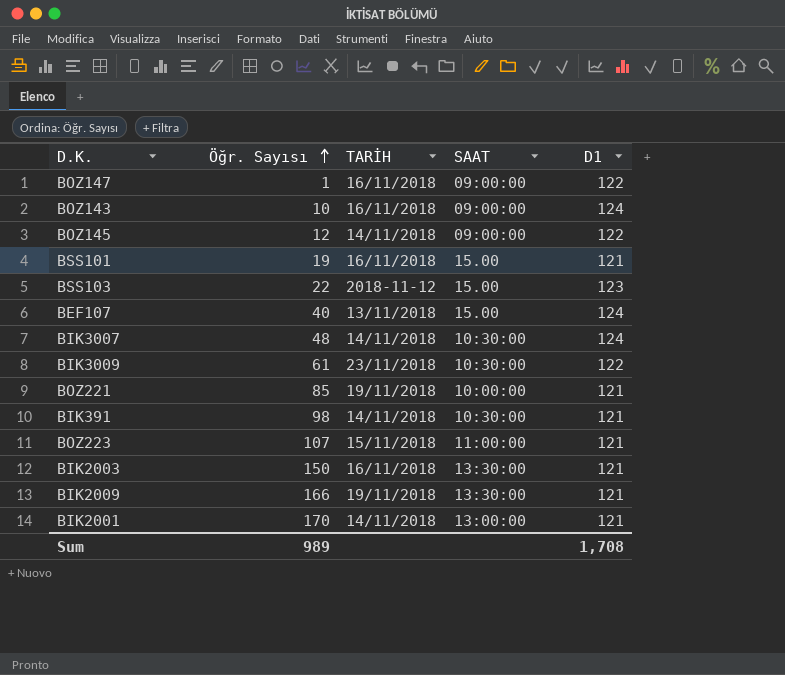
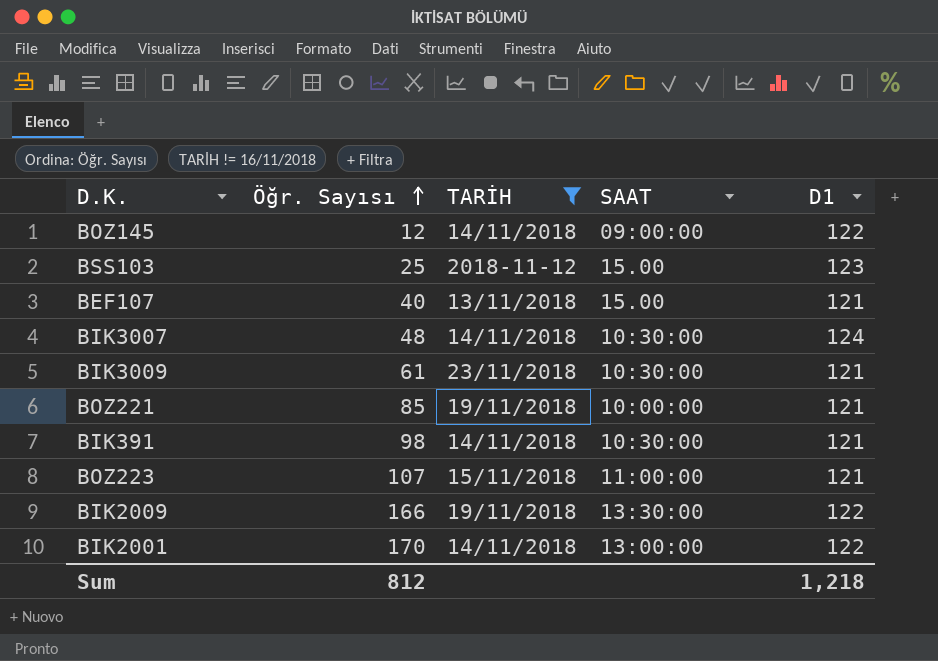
filter: none -> TARİH != 16/11/2018
BSS103 | Öğr. Sayısı: 22 -> 25
BEF107 | D1: 124 -> 121
BIK3009 | D1: 122 -> 121
BIK2009 | D1: 121 -> 122
BIK2001 | D1: 121 -> 122
Sum | Öğr. Sayısı: 989 -> 812
Sum | D1: 1,708 -> 1,218

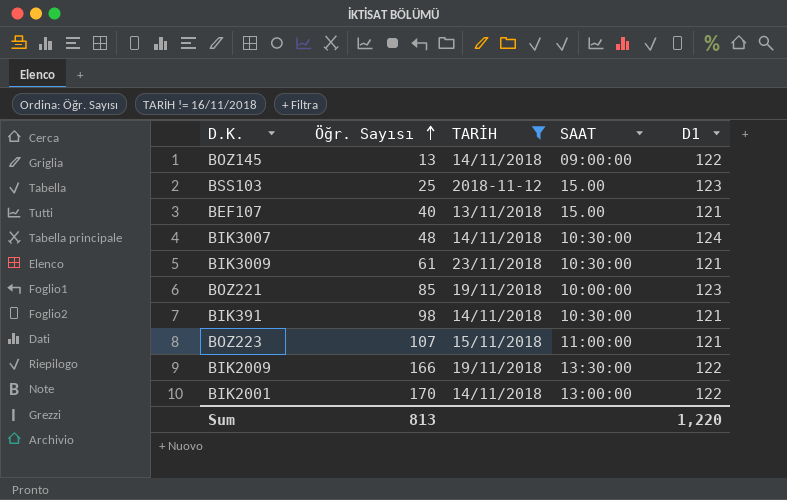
BOZ145 | Öğr. Sayısı: 12 -> 13
BOZ221 | D1: 121 -> 123
Sum | Öğr. Sayısı: 812 -> 813
Sum | D1: 1,218 -> 1,220

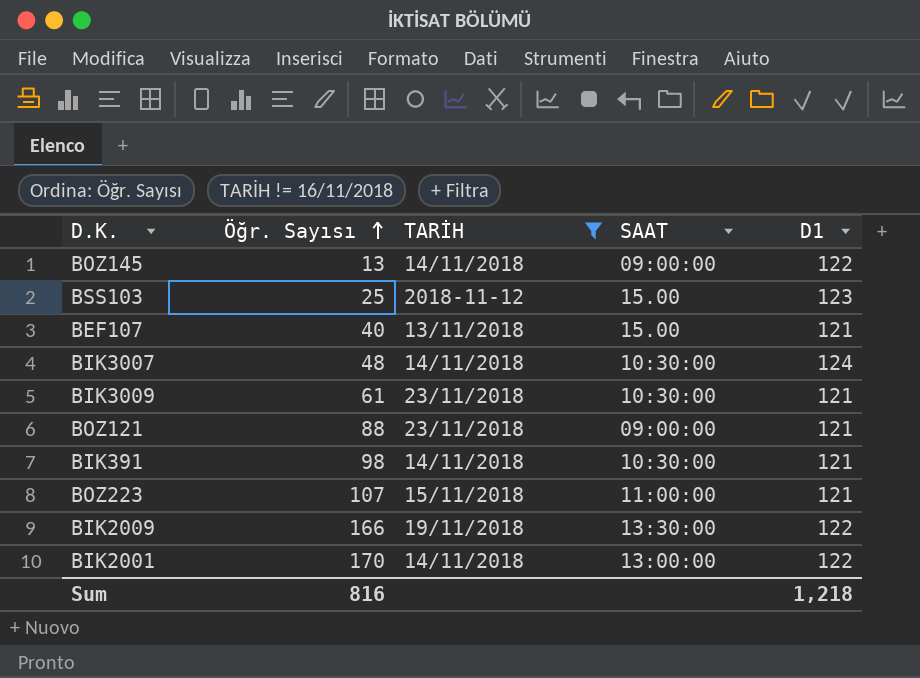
row BOZ221: 85 | 19/11/2018 | 10:00:00 | 123 -> none
row BOZ121: none -> 88 | 23/11/2018 | 09:00:00 | 121
Sum | Öğr. Sayısı: 813 -> 816
Sum | D1: 1,220 -> 1,218

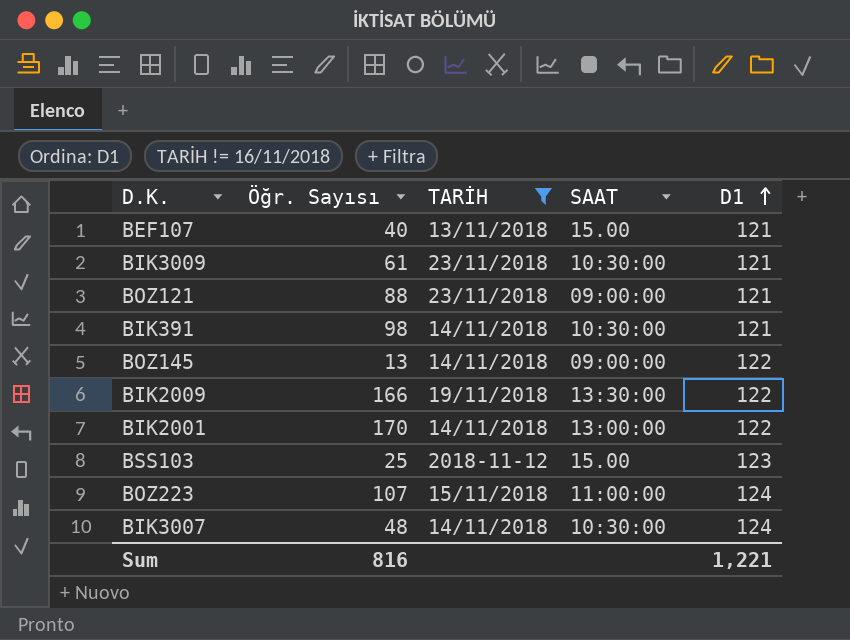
row order: Öğr. Sayısı ascending -> D1 ascending
BOZ223 | D1: 121 -> 124
Sum | D1: 1,218 -> 1,221

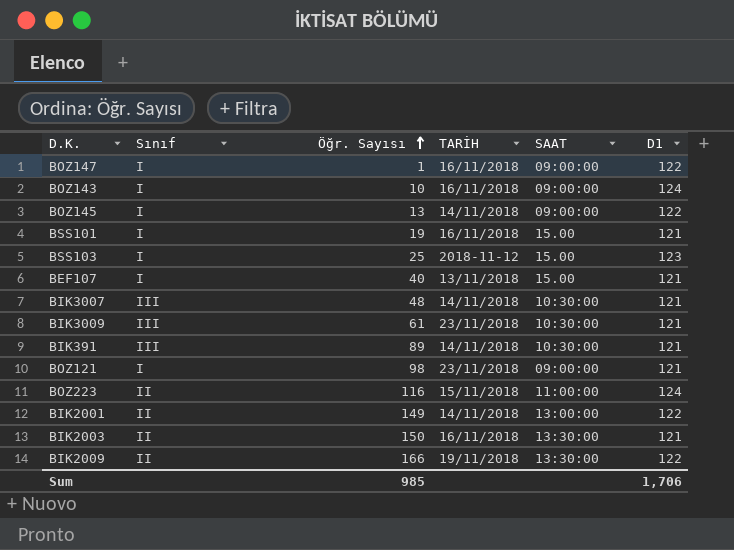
filter: TARİH != 16/11/2018 -> none
row order: D1 ascending -> Öğr. Sayısı ascending
column Sınıf | position: none -> 2
BIK3007 | D1: 124 -> 121
BIK391 | Öğr. Sayısı: 98 -> 89
BOZ121 | Öğr. Sayısı: 88 -> 98
BOZ223 | Öğr. Sayısı: 107 -> 116
BIK2001 | Öğr. Sayısı: 170 -> 149
Sum | Öğr. Sayısı: 816 -> 985
Sum | D1: 1,221 -> 1,706

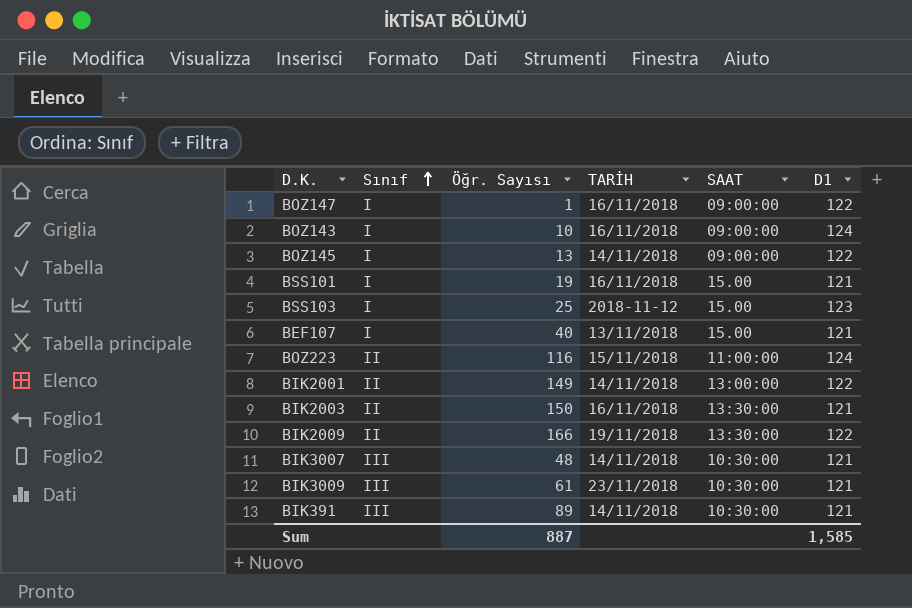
row order: Öğr. Sayısı ascending -> Sınıf ascending
row BOZ121: I | 98 | 23/11/2018 | 09:00:00 | 121 -> none
Sum | Öğr. Sayısı: 985 -> 887
Sum | D1: 1,706 -> 1,585

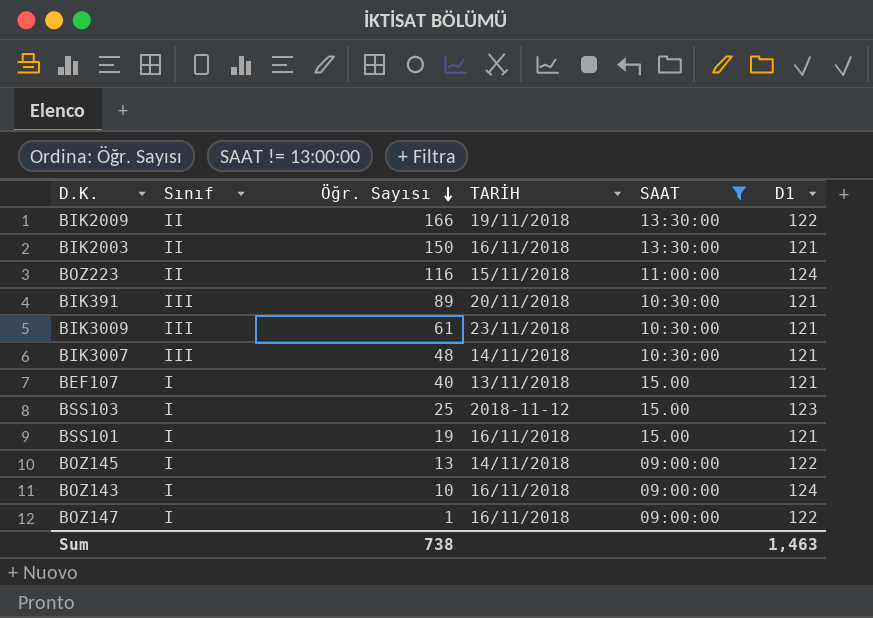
filter: none -> SAAT != 13:00:00
row order: Sınıf ascending -> Öğr. Sayısı descending
BIK391 | TARİH: 14/11/2018 -> 20/11/2018
Sum | Öğr. Sayısı: 887 -> 738
Sum | D1: 1,585 -> 1,463

